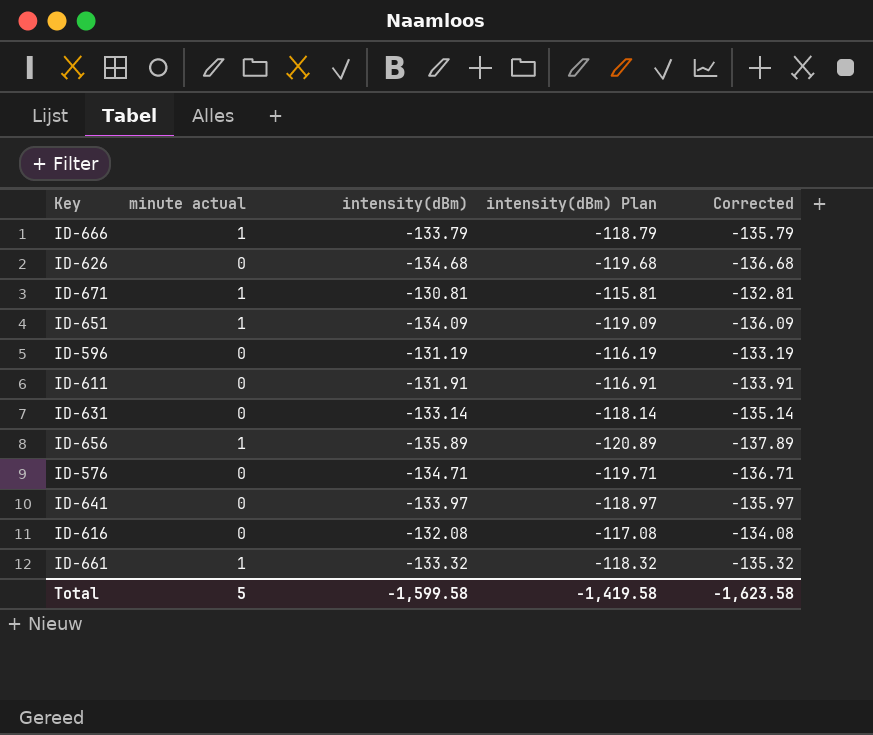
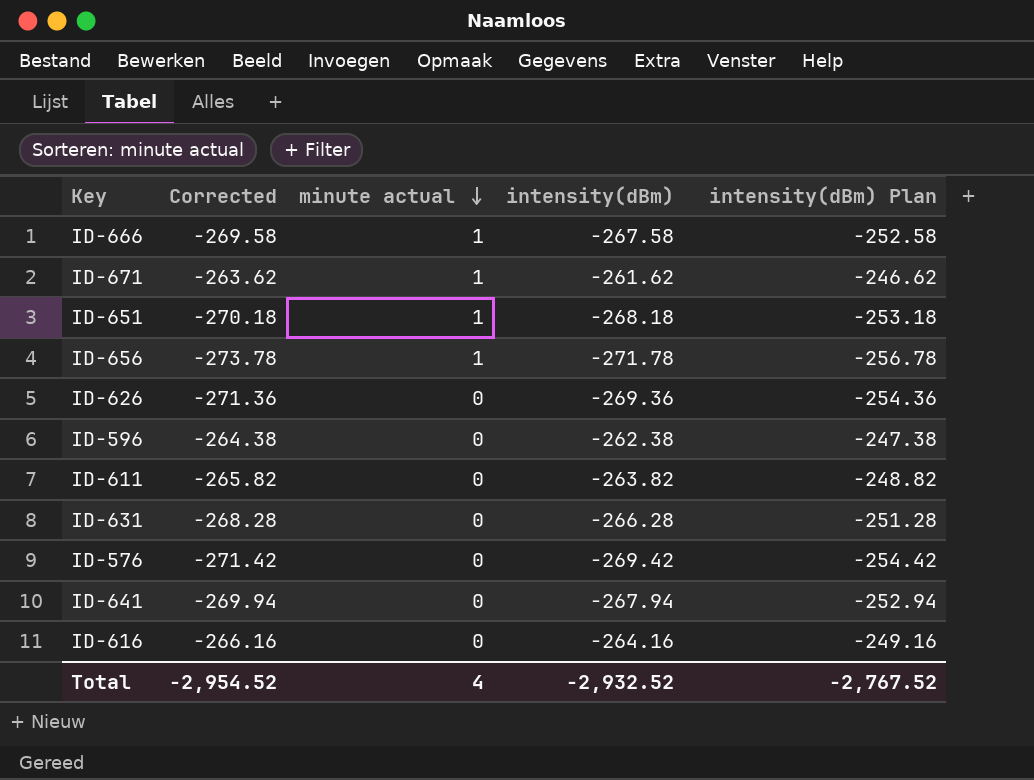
row order: none -> minute actual descending
column Corrected | position: 5 -> 2
row ID-661: 1 | -133.32 | -118.32 | -135.32 -> none
ID-666 | Corrected: -135.79 -> -269.58
ID-666 | intensity(dBm): -133.79 -> -267.58
ID-666 | intensity(dBm) Plan: -118.79 -> -252.58
ID-671 | Corrected: -132.81 -> -263.62
ID-671 | intensity(dBm): -130.81 -> -261.62
ID-671 | intensity(dBm) Plan: -115.81 -> -246.62
ID-651 | Corrected: -136.09 -> -270.18
ID-651 | intensity(dBm): -134.09 -> -268.18
ID-651 | intensity(dBm) Plan: -119.09 -> -253.18
ID-656 | Corrected: -137.89 -> -273.78
ID-656 | intensity(dBm): -135.89 -> -271.78
ID-656 | intensity(dBm) Plan: -120.89 -> -256.78
ID-626 | Corrected: -136.68 -> -271.36
ID-626 | intensity(dBm): -134.68 -> -269.36
ID-626 | intensity(dBm) Plan: -119.68 -> -254.36
ID-596 | Corrected: -133.19 -> -264.38
ID-596 | intensity(dBm): -131.19 -> -262.38
ID-596 | intensity(dBm) Plan: -116.19 -> -247.38
ID-611 | Corrected: -133.91 -> -265.82
ID-611 | intensity(dBm): -131.91 -> -263.82
ID-611 | intensity(dBm) Plan: -116.91 -> -248.82
ID-631 | Corrected: -135.14 -> -268.28
ID-631 | intensity(dBm): -133.14 -> -266.28
ID-631 | intensity(dBm) Plan: -118.14 -> -251.28
ID-576 | Corrected: -136.71 -> -271.42
ID-576 | intensity(dBm): -134.71 -> -269.42
ID-576 | intensity(dBm) Plan: -119.71 -> -254.42
ID-641 | Corrected: -135.97 -> -269.94
ID-641 | intensity(dBm): -133.97 -> -267.94
ID-641 | intensity(dBm) Plan: -118.97 -> -252.94
ID-616 | Corrected: -134.08 -> -266.16
ID-616 | intensity(dBm): -132.08 -> -264.16
ID-616 | intensity(dBm) Plan: -117.08 -> -249.16
Total | Corrected: -1,623.58 -> -2,954.52
Total | minute actual: 5 -> 4
Total | intensity(dBm): -1,599.58 -> -2,932.52
Total | intensity(dBm) Plan: -1,419.58 -> -2,767.52

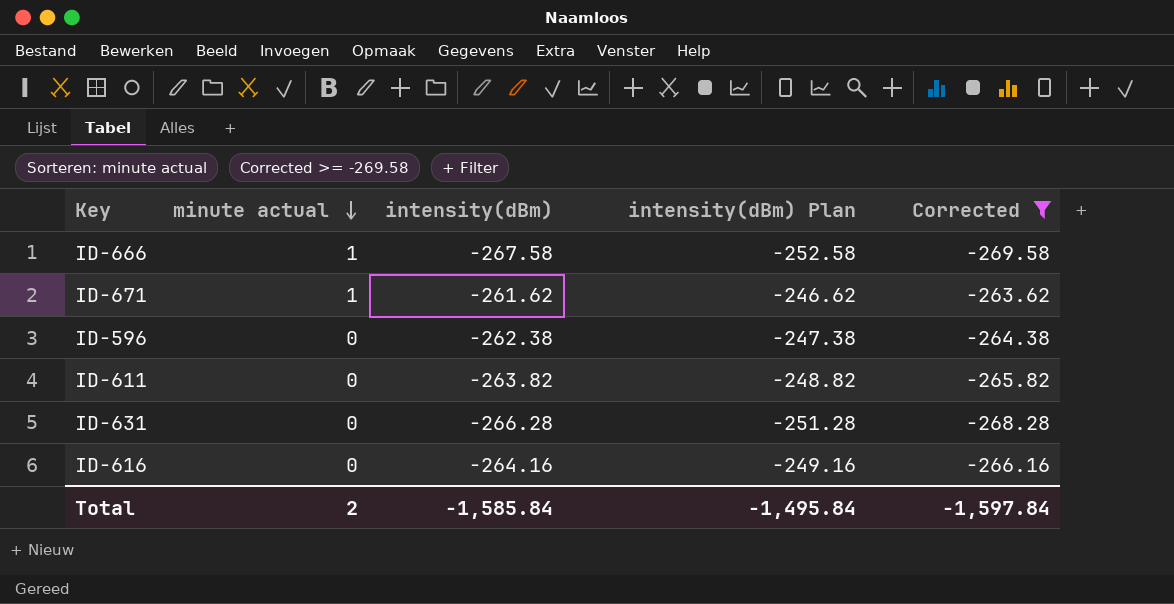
filter: none -> Corrected >= -269.58
column Corrected | position: 2 -> 5
Total | minute actual: 4 -> 2
Total | intensity(dBm): -2,932.52 -> -1,585.84
Total | intensity(dBm) Plan: -2,767.52 -> -1,495.84
Total | Corrected: -2,954.52 -> -1,597.84

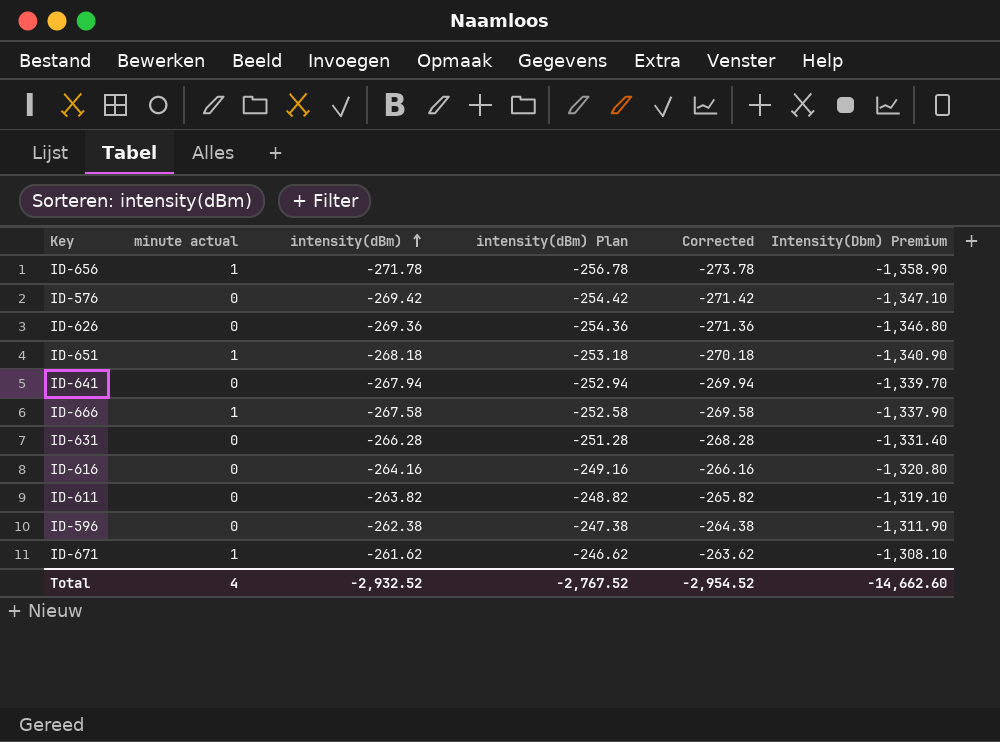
filter: Corrected >= -269.58 -> none
row order: minute actual descending -> intensity(dBm) ascending
column Intensity(Dbm) Premium | formula: none -> [intensity(dBm)] * 5
Total | minute actual: 2 -> 4
Total | intensity(dBm): -1,585.84 -> -2,932.52
Total | intensity(dBm) Plan: -1,495.84 -> -2,767.52
Total | Corrected: -1,597.84 -> -2,954.52

